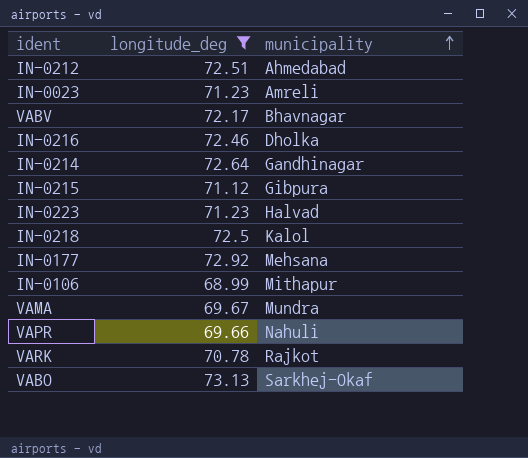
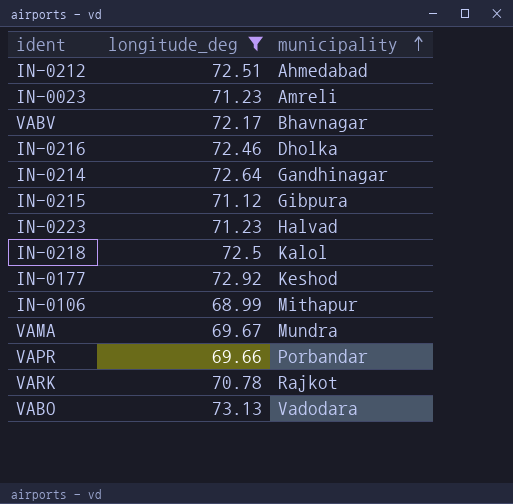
IN-0177 | municipality: Mehsana -> Keshod
VAPR | municipality: Nahuli -> Porbandar
VABO | municipality: Sarkhej-Okaf -> Vadodara

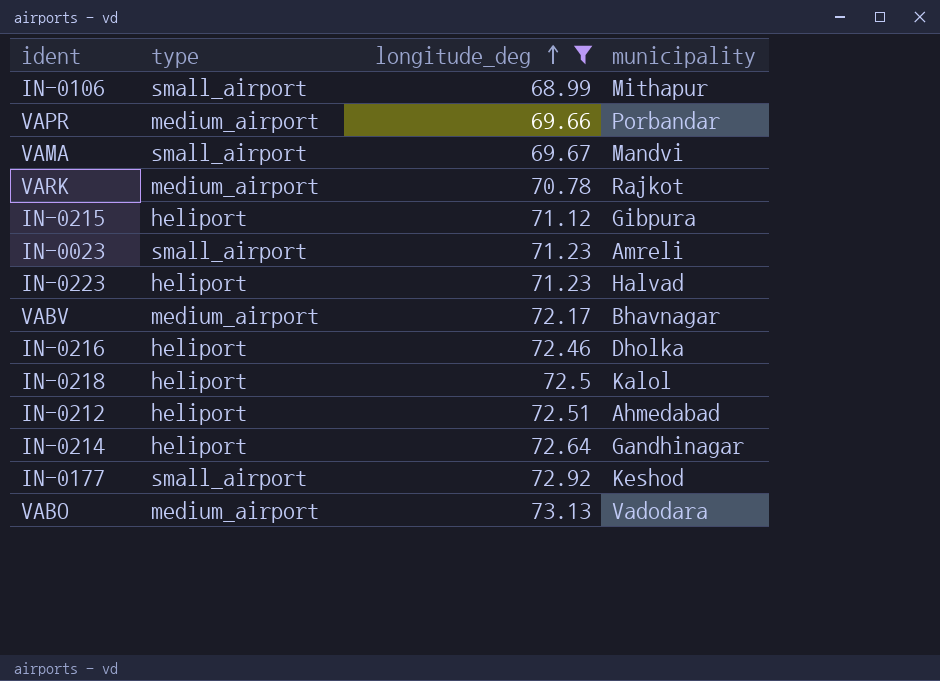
row order: municipality ascending -> longitude_deg ascending
column type | position: none -> 2
VAMA | municipality: Mundra -> Mandvi

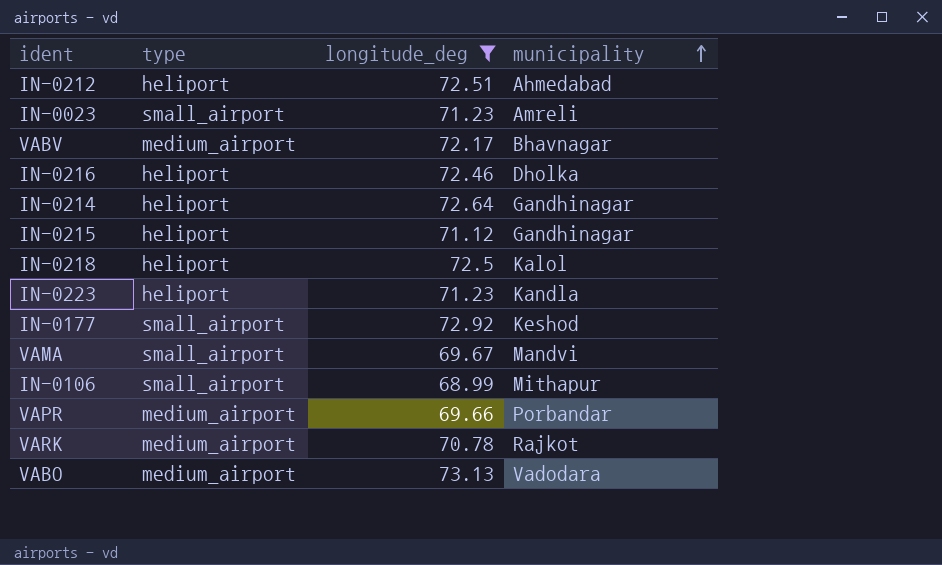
row order: longitude_deg ascending -> municipality ascending
IN-0215 | municipality: Gibpura -> Gandhinagar
IN-0223 | municipality: Halvad -> Kandla

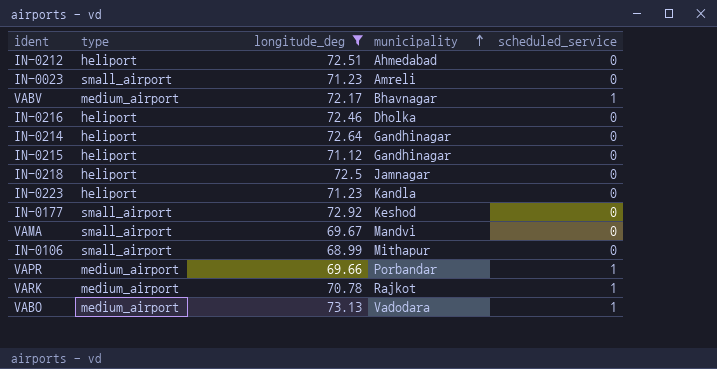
column scheduled_service | position: none -> 5
IN-0218 | municipality: Kalol -> Jamnagar

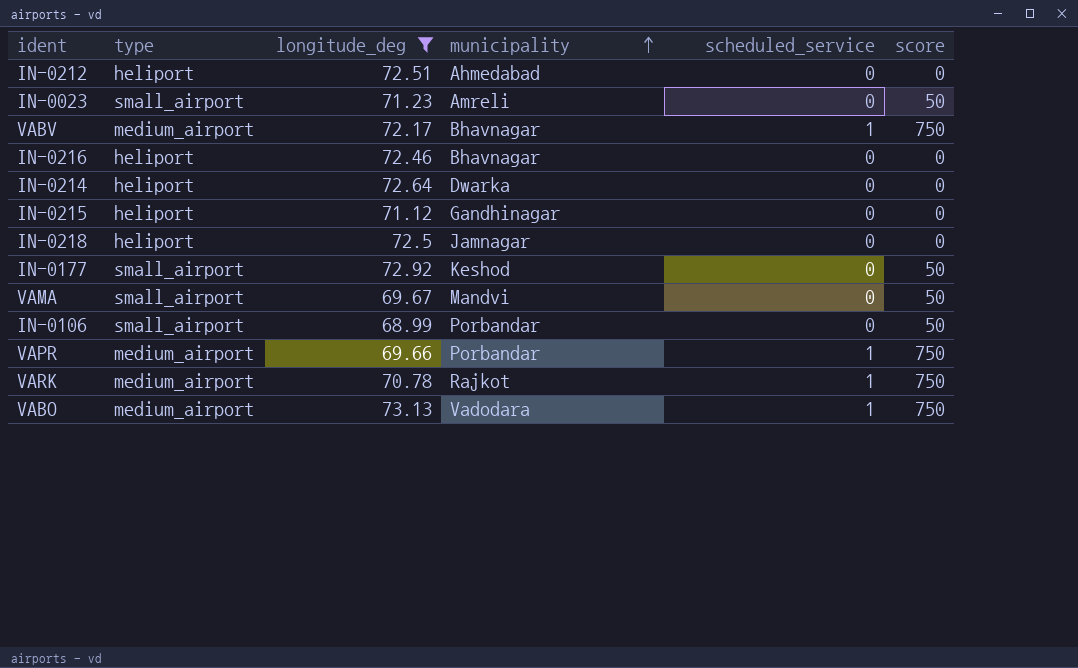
column score | position: none -> 6
row IN-0223: heliport | 71.23 | Kandla | 0 -> none
IN-0216 | municipality: Dholka -> Bhavnagar
IN-0214 | municipality: Gandhinagar -> Dwarka
IN-0106 | municipality: Mithapur -> Porbandar

